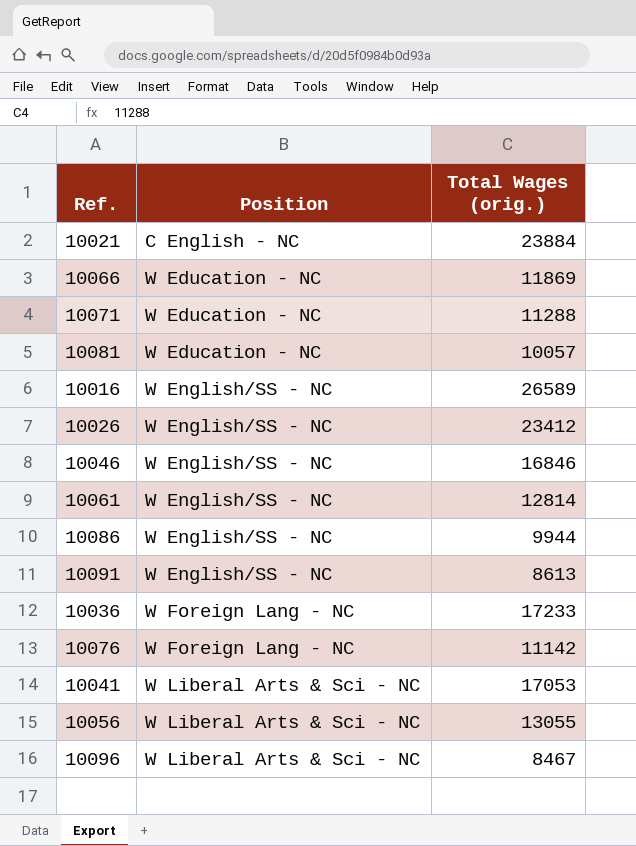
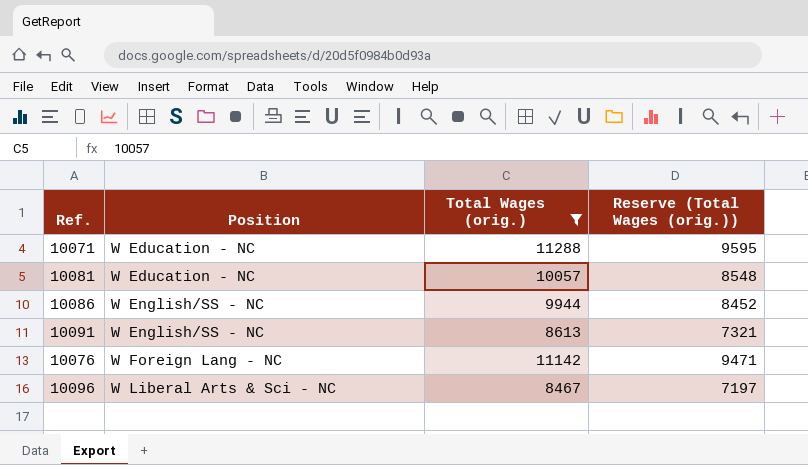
filter: none -> Total Wages (orig.) <= 11288
column Reserve (Total Wages (orig.)) | formula: none -> [Total Wages (orig.)] * 0.85

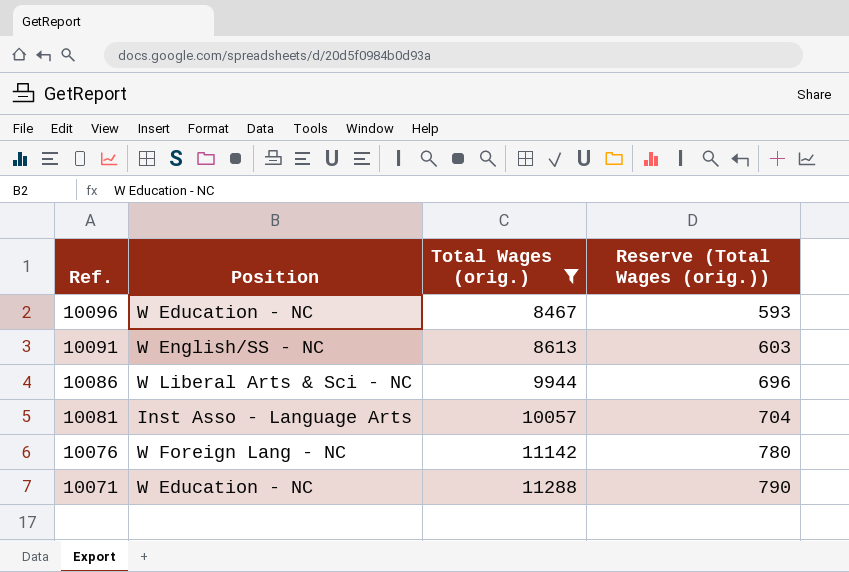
row order: Position ascending -> Ref. descending
column Reserve (Total Wages (orig.)) | formula: [Total Wages (orig.)] * 0.85 -> [Total Wages (orig.)] * 0.07
10096 | Position: W Liberal Arts & Sci - NC -> W Education - NC
10086 | Position: W English/SS - NC -> W Liberal Arts & Sci - NC
10081 | Position: W Education - NC -> Inst Asso - Language Arts

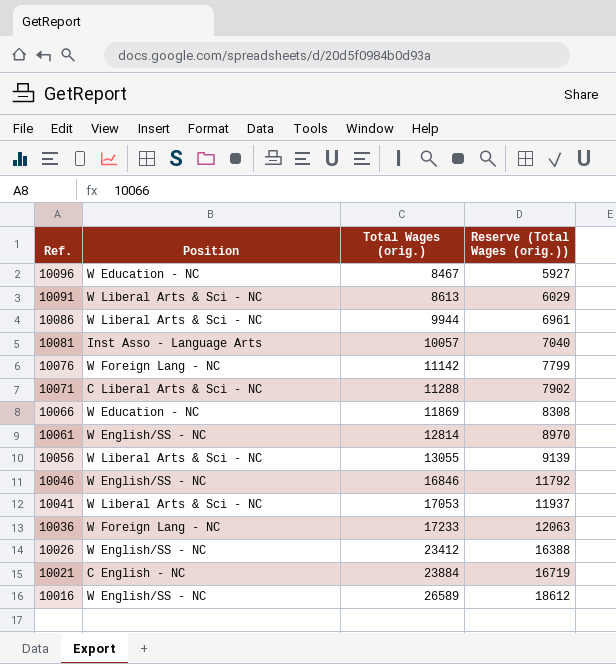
filter: Total Wages (orig.) <= 11288 -> none
column Reserve (Total Wages (orig.)) | formula: [Total Wages (orig.)] * 0.07 -> [Total Wages (orig.)] * 0.7
10091 | Position: W English/SS - NC -> W Liberal Arts & Sci - NC
10071 | Position: W Education - NC -> C Liberal Arts & Sci - NC

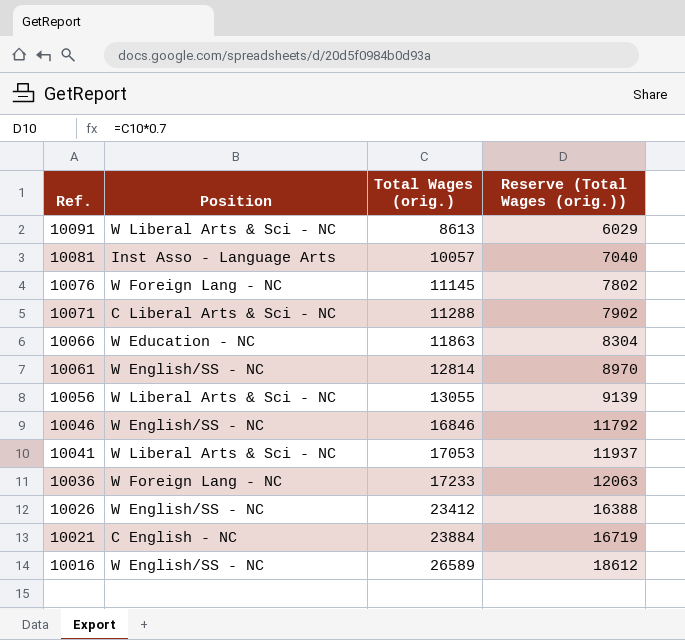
row 10096: W Education - NC | 8467 | 5927 -> none
row 10086: W Liberal Arts & Sci - NC | 9944 | 6961 -> none
10076 | Total Wages (orig.): 11142 -> 11145
10076 | Reserve (Total Wages (orig.)): 7799 -> 7802
10066 | Total Wages (orig.): 11869 -> 11863
10066 | Reserve (Total Wages (orig.)): 8308 -> 8304

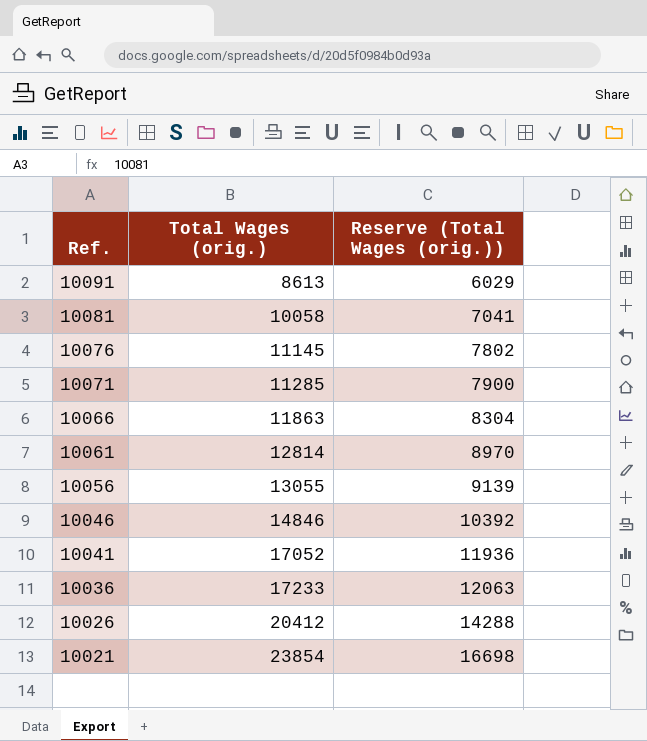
column Position | position: 2 -> none
row 10016: W English/SS - NC | 26589 | 18612 -> none
10081 | Total Wages (orig.): 10057 -> 10058
10081 | Reserve (Total Wages (orig.)): 7040 -> 7041
10071 | Total Wages (orig.): 11288 -> 11285
10071 | Reserve (Total Wages (orig.)): 7902 -> 7900
10046 | Total Wages (orig.): 16846 -> 14846
10046 | Reserve (Total Wages (orig.)): 11792 -> 10392
10041 | Total Wages (orig.): 17053 -> 17052
10041 | Reserve (Total Wages (orig.)): 11937 -> 11936
10026 | Total Wages (orig.): 23412 -> 20412
10026 | Reserve (Total Wages (orig.)): 16388 -> 14288
10021 | Total Wages (orig.): 23884 -> 23854
10021 | Reserve (Total Wages (orig.)): 16719 -> 16698

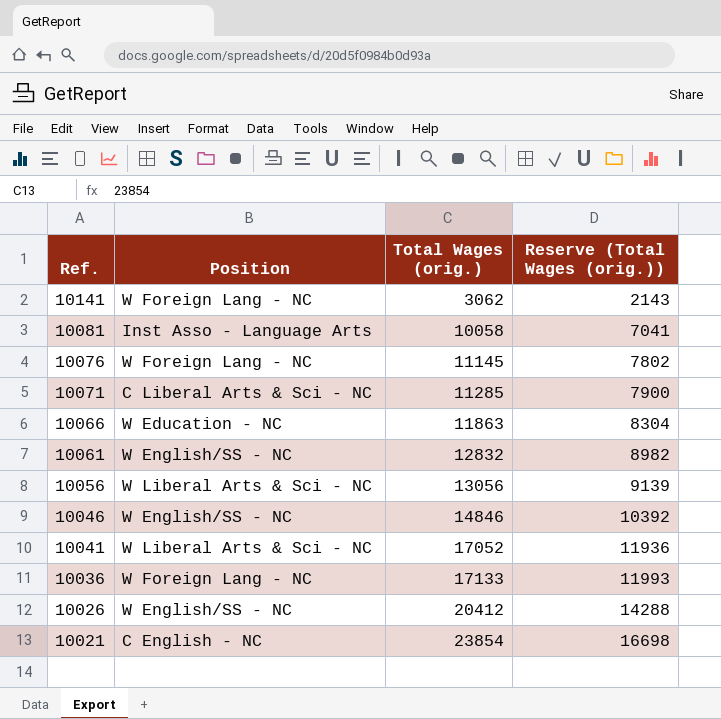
column Position | position: none -> 2
row 10091: 8613 | 6029 -> none
row 10141: none -> W Foreign Lang - NC | 3062 | 2143
10061 | Total Wages (orig.): 12814 -> 12832
10061 | Reserve (Total Wages (orig.)): 8970 -> 8982
10056 | Total Wages (orig.): 13055 -> 13056
10036 | Total Wages (orig.): 17233 -> 17133
10036 | Reserve (Total Wages (orig.)): 12063 -> 11993

